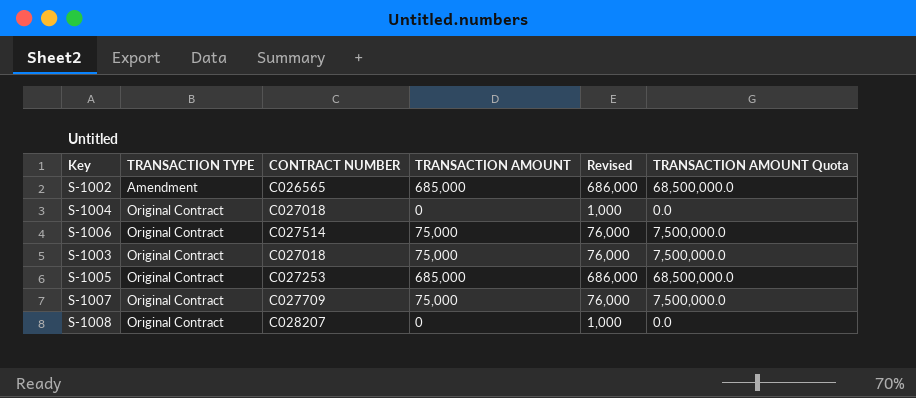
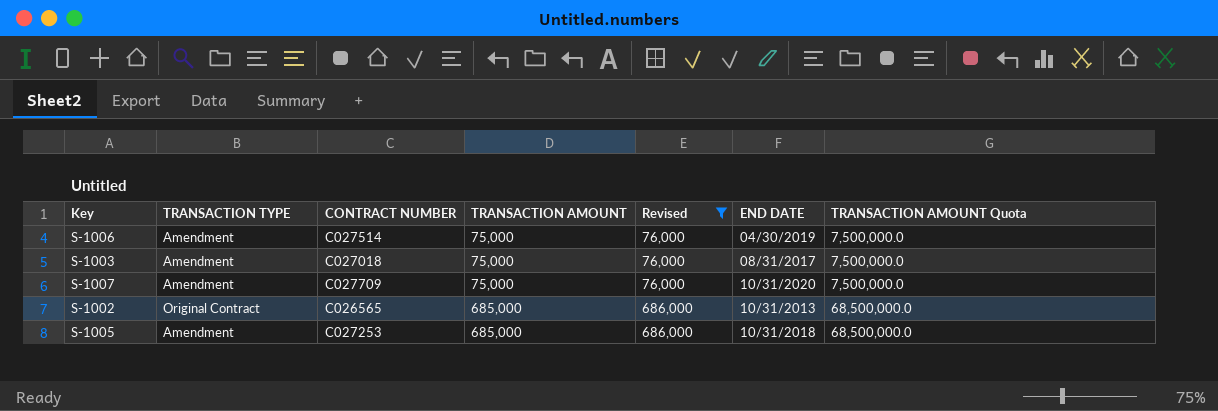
filter: none -> Revised != 1,000
row order: TRANSACTION TYPE ascending -> TRANSACTION AMOUNT ascending
column END DATE | position: none -> 6
S-1006 | TRANSACTION TYPE: Original Contract -> Amendment
S-1003 | TRANSACTION TYPE: Original Contract -> Amendment
S-1007 | TRANSACTION TYPE: Original Contract -> Amendment
S-1002 | TRANSACTION TYPE: Amendment -> Original Contract
S-1005 | TRANSACTION TYPE: Original Contract -> Amendment

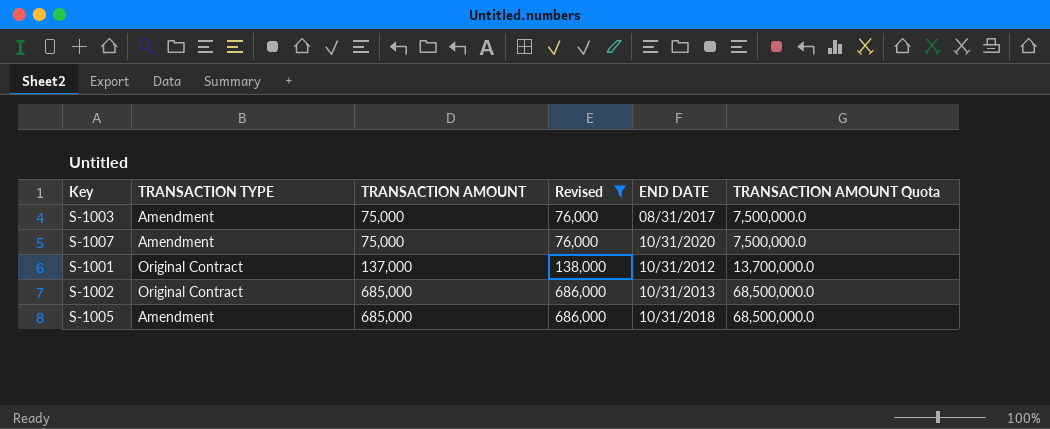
column CONTRACT NUMBER | position: 3 -> none
row S-1006: Amendment | C027514 | 75,000 | 76,000 | 04/30/2019 | 7,500,000.0 -> none
row S-1001: none -> Original Contract | 137,000 | 138,000 | 10/31/2012 | 13,700,000.0

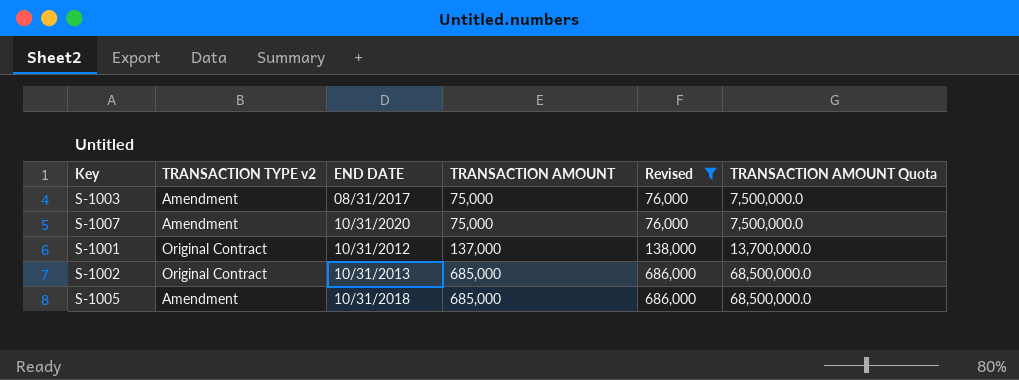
column name: TRANSACTION TYPE -> TRANSACTION TYPE v2
column END DATE | position: 5 -> 3

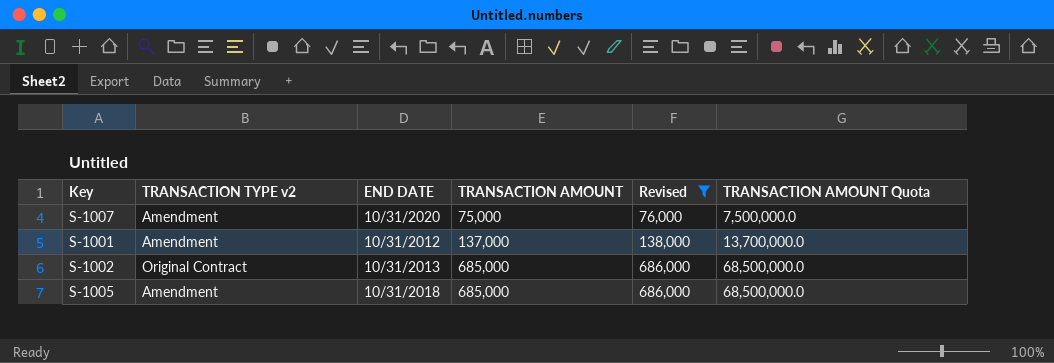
row S-1003: Amendment | 08/31/2017 | 75,000 | 76,000 | 7,500,000.0 -> none
S-1001 | TRANSACTION TYPE v2: Original Contract -> Amendment

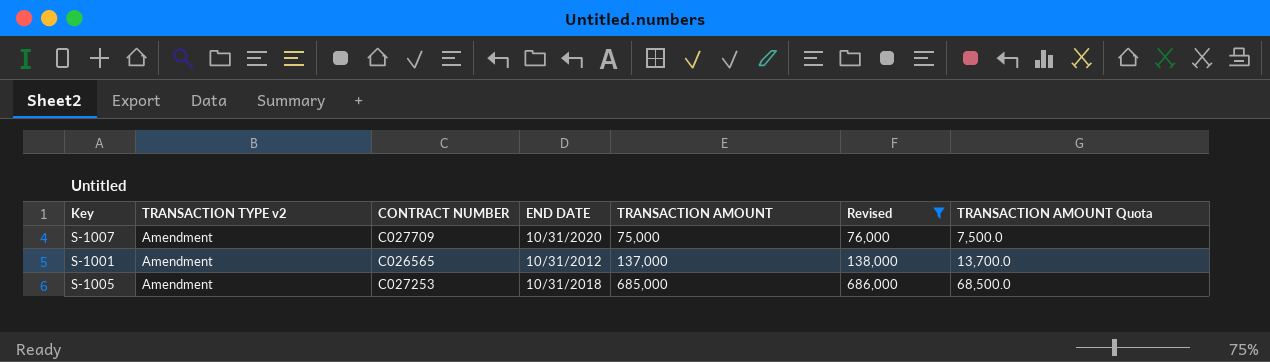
column CONTRACT NUMBER | position: none -> 3
column TRANSACTION AMOUNT Quota | formula: [TRANSACTION AMOUNT] * 100 -> [TRANSACTION AMOUNT] * 0.1
row S-1002: Original Contract | 10/31/2013 | 685,000 | 686,000 | 68,500,000.0 -> none

